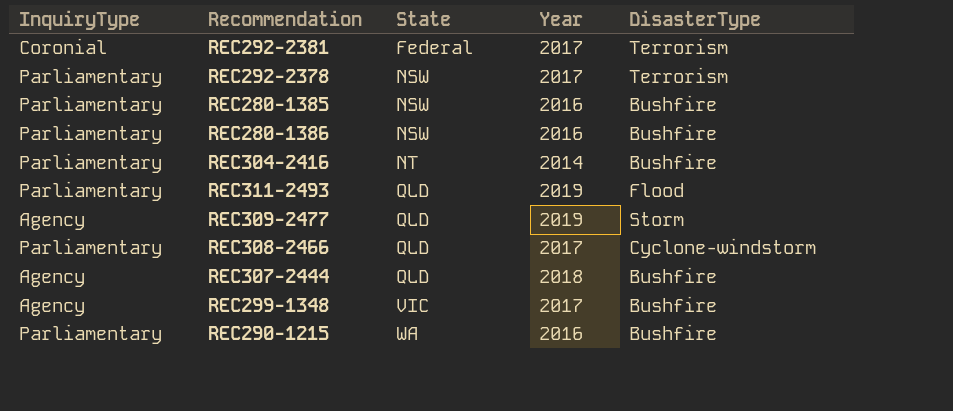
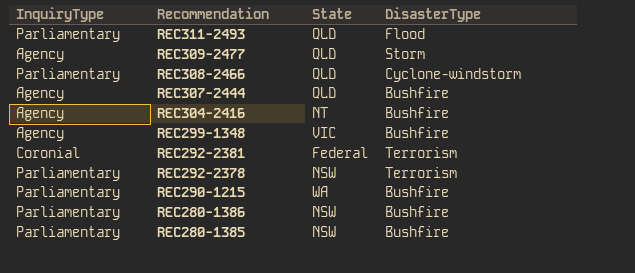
row order: State ascending -> Recommendation descending
column Year | position: 4 -> none
REC304-2416 | InquiryType: Parliamentary -> Agency

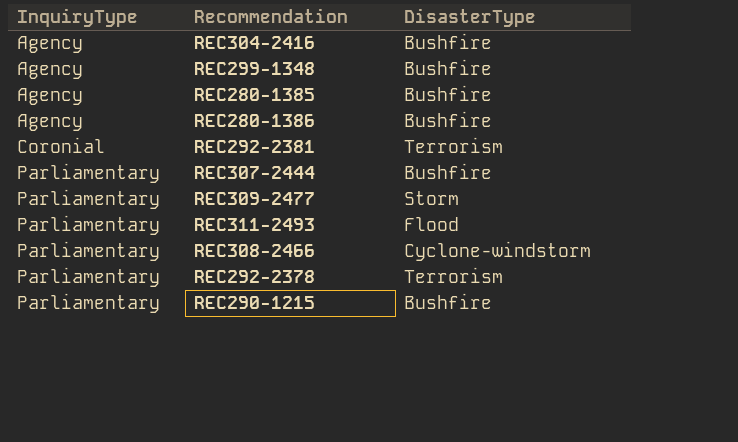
row order: Recommendation descending -> InquiryType ascending
column State | position: 3 -> none
REC280-1385 | InquiryType: Parliamentary -> Agency
REC280-1386 | InquiryType: Parliamentary -> Agency
REC307-2444 | InquiryType: Agency -> Parliamentary
REC309-2477 | InquiryType: Agency -> Parliamentary

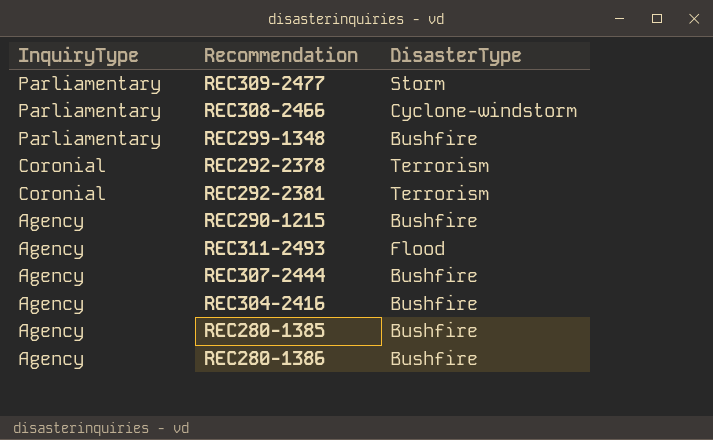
row order: InquiryType ascending -> InquiryType descending
REC299-1348 | InquiryType: Agency -> Parliamentary
REC292-2378 | InquiryType: Parliamentary -> Coronial
REC290-1215 | InquiryType: Parliamentary -> Agency
REC311-2493 | InquiryType: Parliamentary -> Agency
REC307-2444 | InquiryType: Parliamentary -> Agency

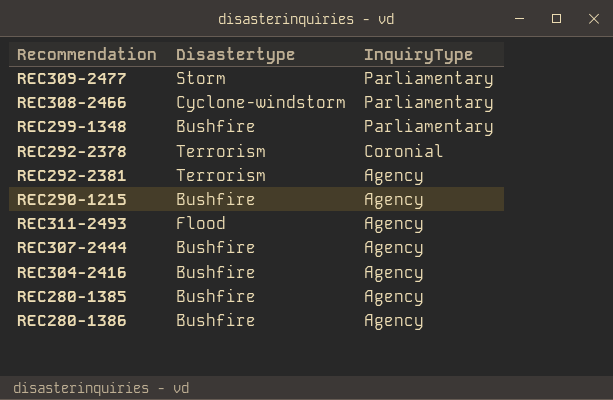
column name: DisasterType -> Disastertype
column InquiryType | position: 1 -> 3
REC292-2381 | InquiryType: Coronial -> Agency

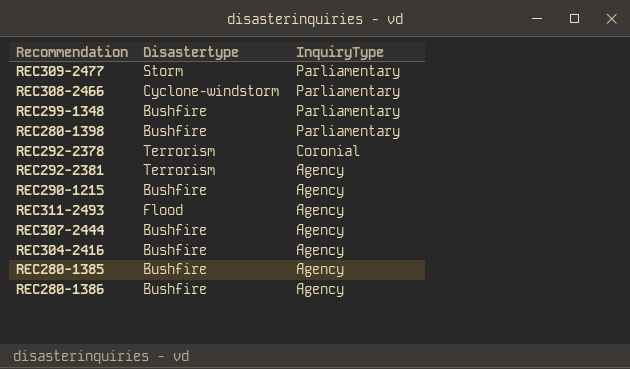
row REC280-1398: none -> Bushfire | Parliamentary

